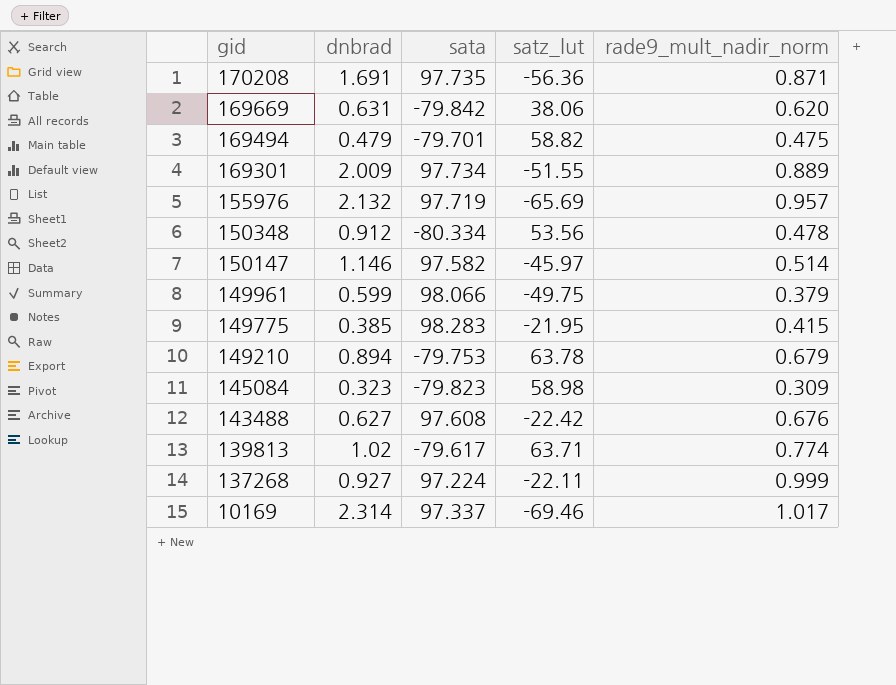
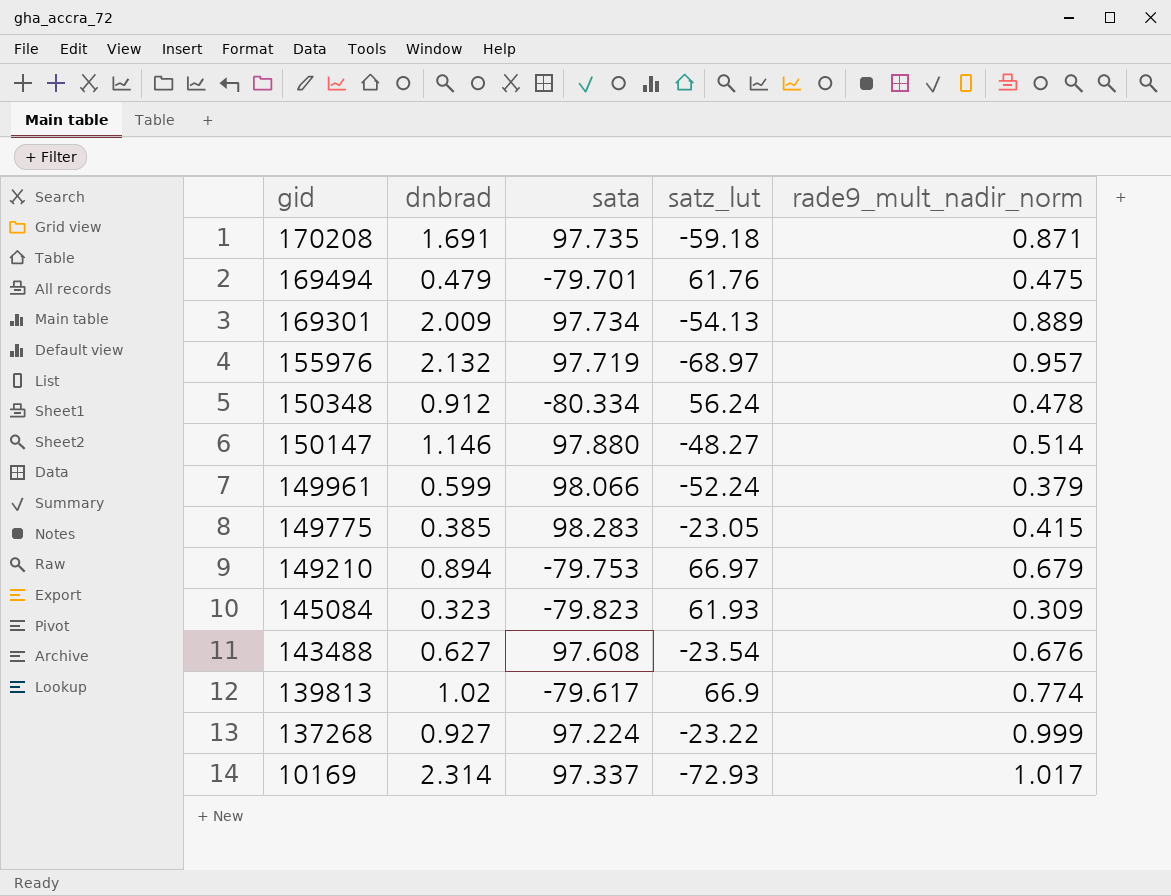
row 169669: 0.631 | -79.842 | 38.06 | 0.620 -> none
170208 | satz_lut: -56.36 -> -59.18
169494 | satz_lut: 58.82 -> 61.76
169301 | satz_lut: -51.55 -> -54.13
155976 | satz_lut: -65.69 -> -68.97
150348 | satz_lut: 53.56 -> 56.24
150147 | sata: 97.582 -> 97.880
150147 | satz_lut: -45.97 -> -48.27
149961 | satz_lut: -49.75 -> -52.24
149775 | satz_lut: -21.95 -> -23.05
149210 | satz_lut: 63.78 -> 66.97
145084 | satz_lut: 58.98 -> 61.93
143488 | satz_lut: -22.42 -> -23.54
139813 | satz_lut: 63.71 -> 66.9
137268 | satz_lut: -22.11 -> -23.22
10169 | satz_lut: -69.46 -> -72.93

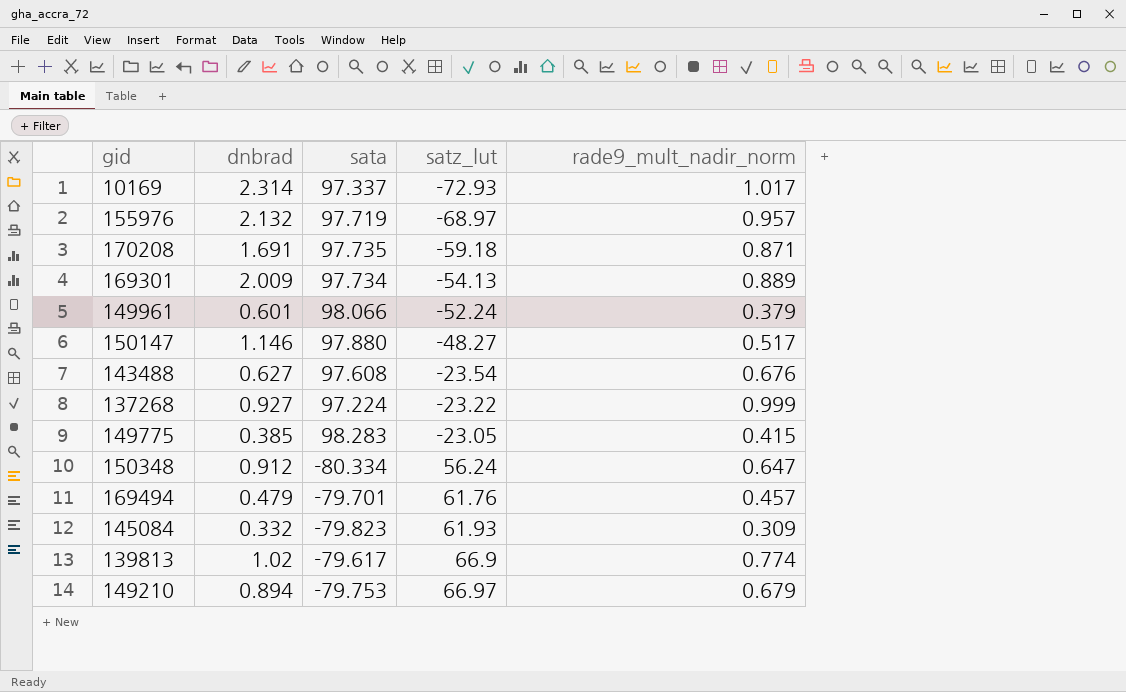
row order: gid descending -> satz_lut ascending
149961 | dnbrad: 0.599 -> 0.601
150147 | rade9_mult_nadir_norm: 0.514 -> 0.517
150348 | rade9_mult_nadir_norm: 0.478 -> 0.647
169494 | rade9_mult_nadir_norm: 0.475 -> 0.457
145084 | dnbrad: 0.323 -> 0.332

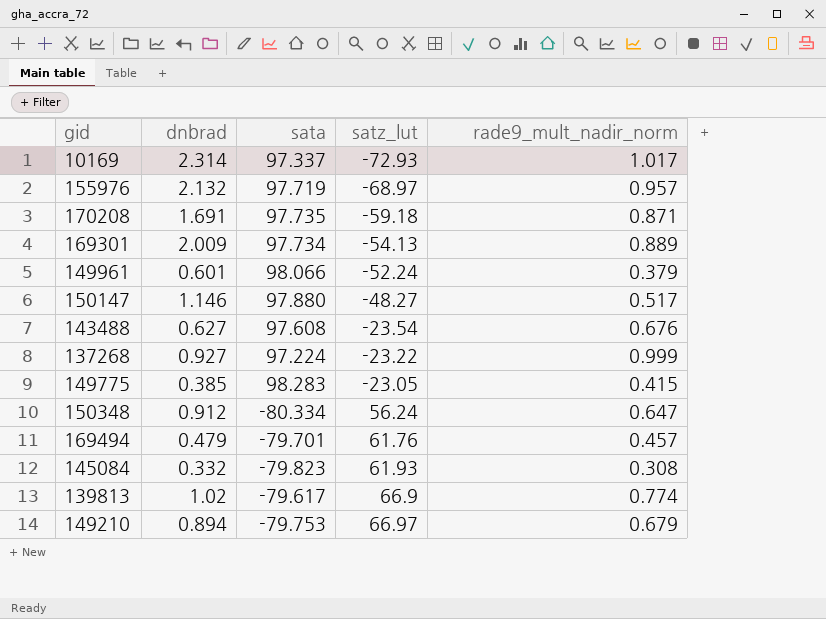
145084 | rade9_mult_nadir_norm: 0.309 -> 0.308

